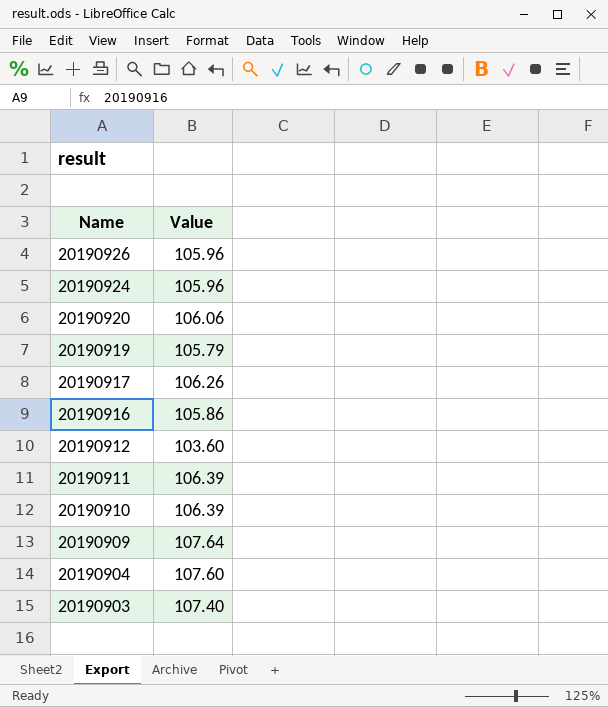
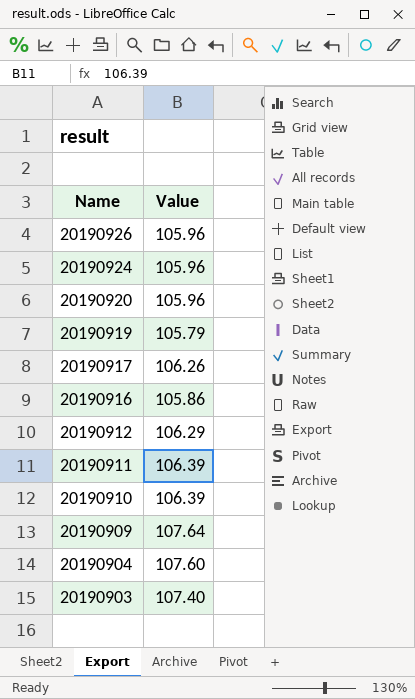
20190920 | Value: 106.06 -> 105.96
20190912 | Value: 103.60 -> 106.29

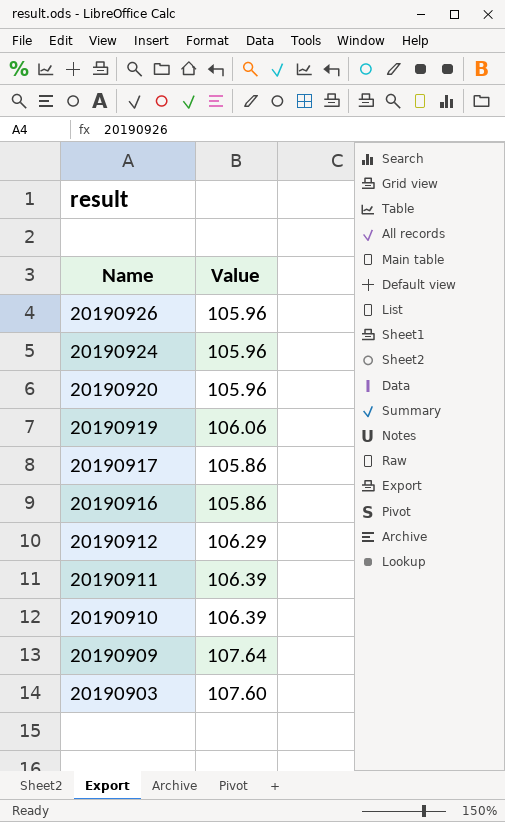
row 20190904: 107.60 -> none
20190919 | Value: 105.79 -> 106.06
20190917 | Value: 106.26 -> 105.86
20190903 | Value: 107.40 -> 107.60

